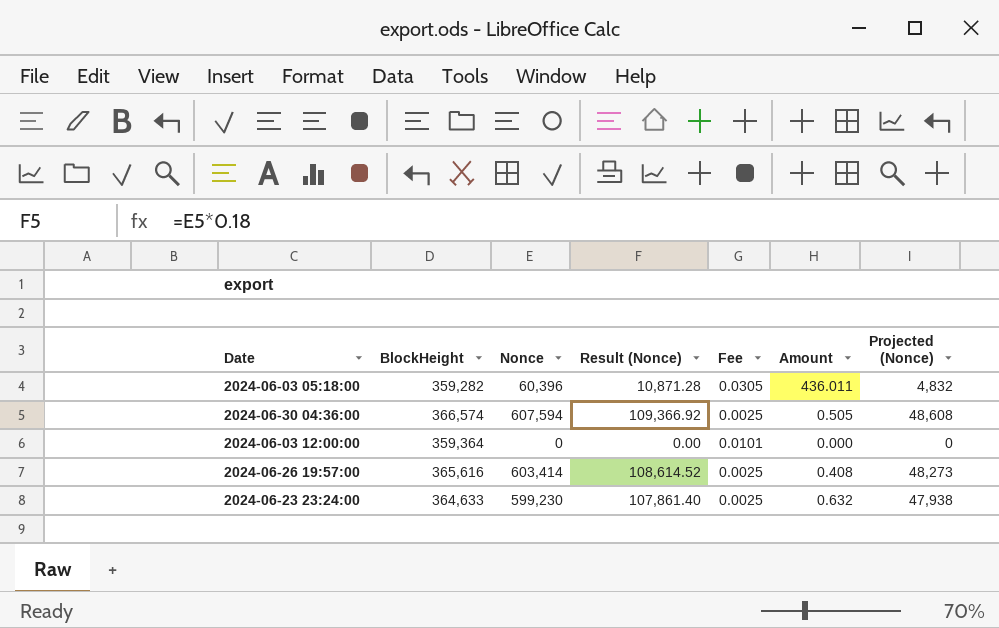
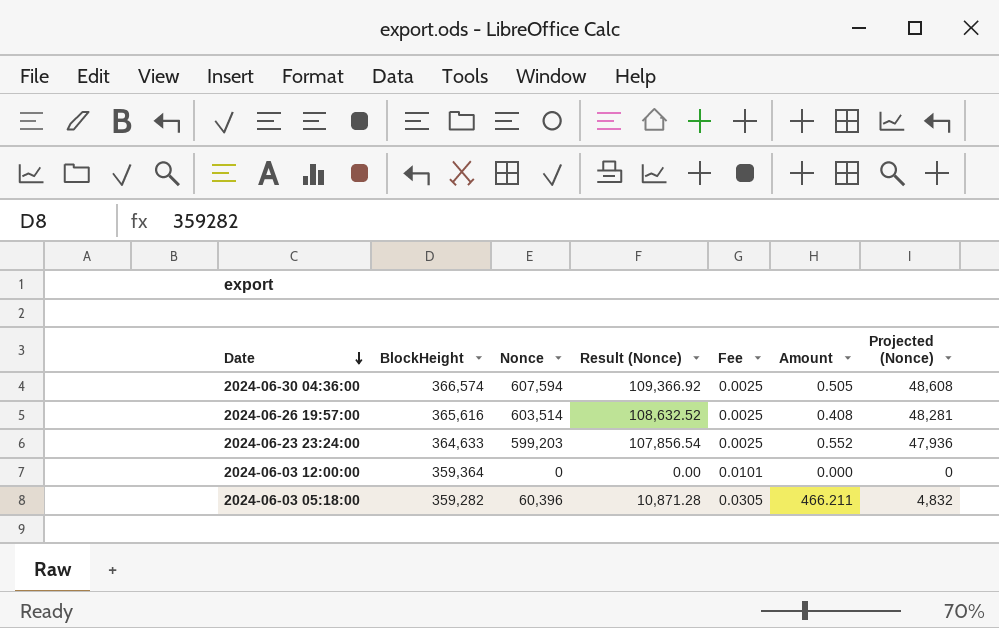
row order: none -> Date descending
2024-06-26 19:57:00 | Nonce: 603,414 -> 603,514
2024-06-26 19:57:00 | Result (Nonce): 108,614.52 -> 108,632.52
2024-06-26 19:57:00 | Projected (Nonce): 48,273 -> 48,281
2024-06-23 23:24:00 | Nonce: 599,230 -> 599,203
2024-06-23 23:24:00 | Result (Nonce): 107,861.40 -> 107,856.54
2024-06-23 23:24:00 | Amount: 0.632 -> 0.552
2024-06-23 23:24:00 | Projected (Nonce): 47,938 -> 47,936
2024-06-03 05:18:00 | Amount: 436.011 -> 466.211

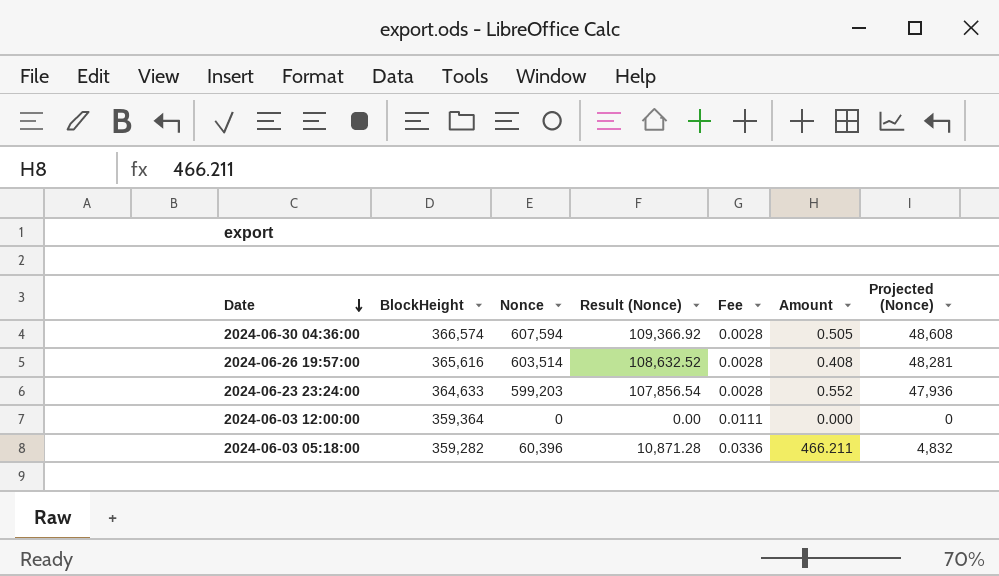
2024-06-30 04:36:00 | Fee: 0.0025 -> 0.0028
2024-06-26 19:57:00 | Fee: 0.0025 -> 0.0028
2024-06-23 23:24:00 | Fee: 0.0025 -> 0.0028
2024-06-03 12:00:00 | Fee: 0.0101 -> 0.0111
2024-06-03 05:18:00 | Fee: 0.0305 -> 0.0336

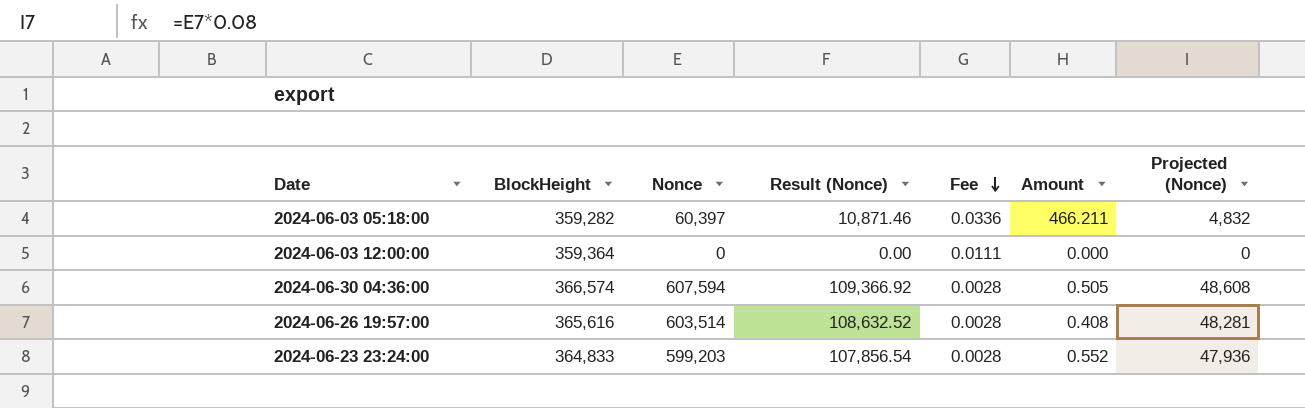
row order: Date descending -> Fee descending
2024-06-03 05:18:00 | Nonce: 60,396 -> 60,397
2024-06-03 05:18:00 | Result (Nonce): 10,871.28 -> 10,871.46
2024-06-23 23:24:00 | BlockHeight: 364,633 -> 364,833

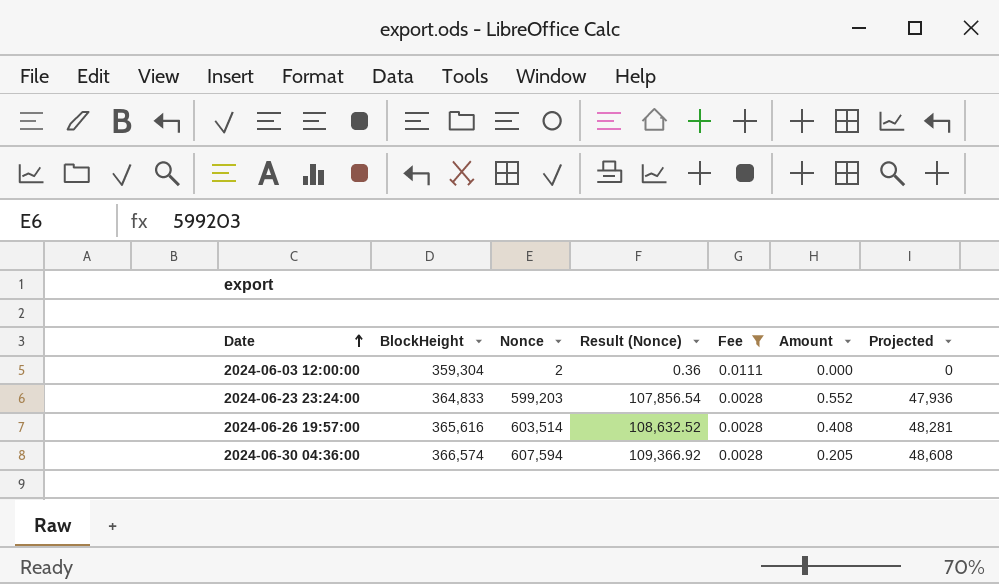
filter: none -> Fee != 0.0336
row order: Fee descending -> Date ascending
column name: Projected (Nonce) -> Projected
2024-06-03 12:00:00 | BlockHeight: 359,364 -> 359,304
2024-06-03 12:00:00 | Nonce: 0 -> 2
2024-06-03 12:00:00 | Result (Nonce): 0.00 -> 0.36
2024-06-30 04:36:00 | Amount: 0.505 -> 0.205

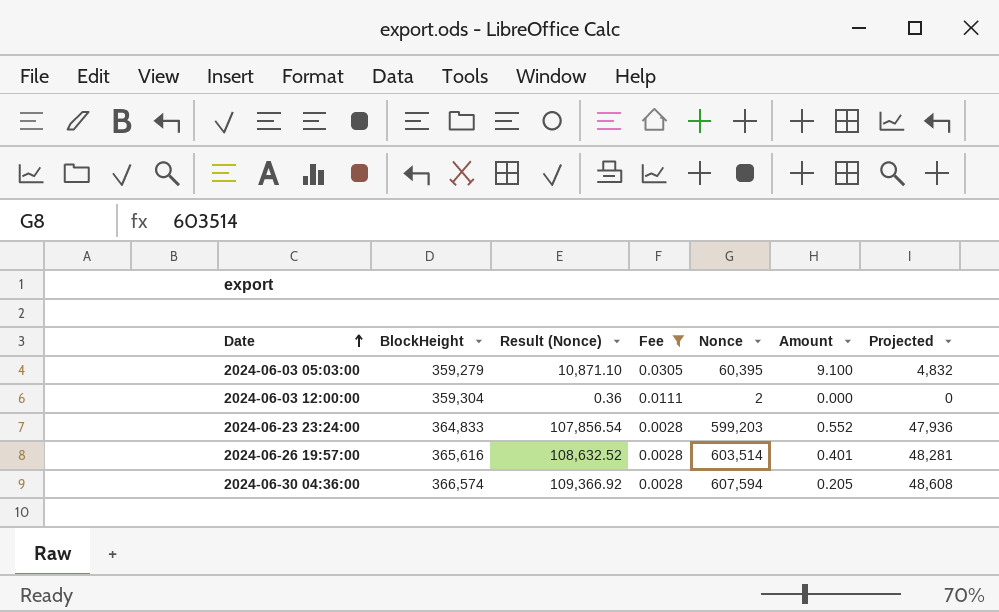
column Nonce | position: 3 -> 5
row 2024-06-03 05:03:00: none -> 359,279 | 10,871.10 | 0.0305 | 60,395 | 9.100 | 4,832
2024-06-26 19:57:00 | Amount: 0.408 -> 0.401

